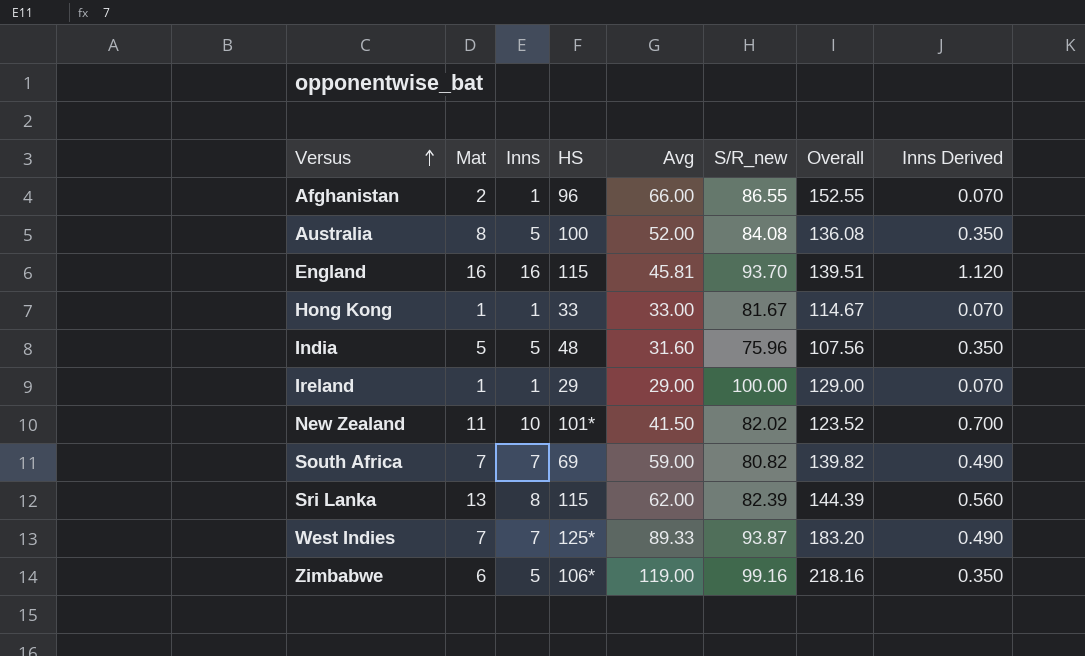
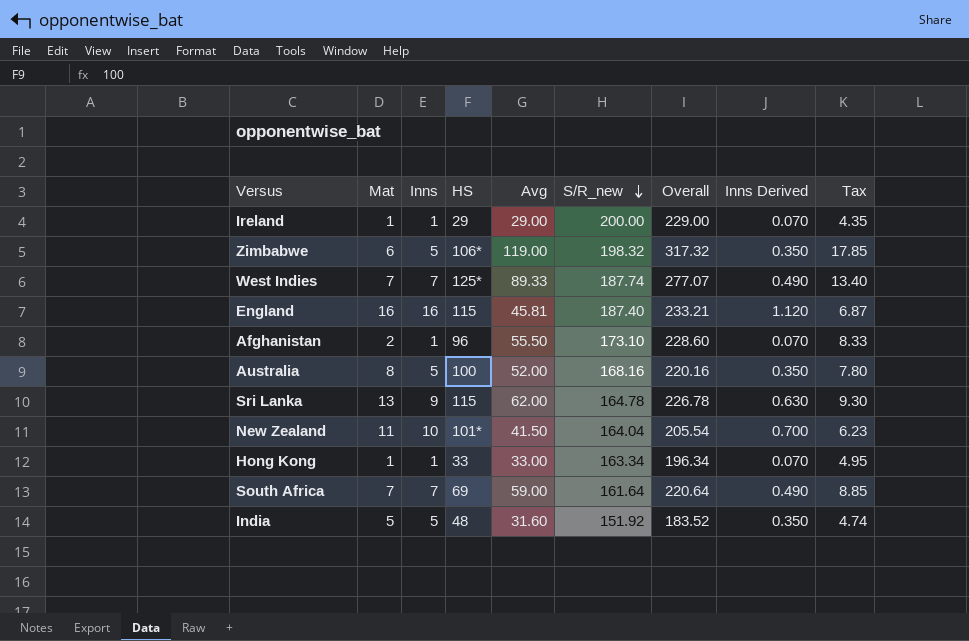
row order: Versus ascending -> S/R_new descending
column Tax | formula: none -> [Avg] * 0.15
Ireland | S/R_new: 100.00 -> 200.00
Ireland | Overall: 129.00 -> 229.00
Zimbabwe | S/R_new: 99.16 -> 198.32
Zimbabwe | Overall: 218.16 -> 317.32
West Indies | S/R_new: 93.87 -> 187.74
West Indies | Overall: 183.20 -> 277.07
England | S/R_new: 93.70 -> 187.40
England | Overall: 139.51 -> 233.21
Afghanistan | Avg: 66.00 -> 55.50
Afghanistan | S/R_new: 86.55 -> 173.10
Afghanistan | Overall: 152.55 -> 228.60
Australia | S/R_new: 84.08 -> 168.16
Australia | Overall: 136.08 -> 220.16
Sri Lanka | Inns: 8 -> 9
Sri Lanka | S/R_new: 82.39 -> 164.78
Sri Lanka | Overall: 144.39 -> 226.78
Sri Lanka | Inns Derived: 0.560 -> 0.630
New Zealand | S/R_new: 82.02 -> 164.04
New Zealand | Overall: 123.52 -> 205.54
Hong Kong | S/R_new: 81.67 -> 163.34
Hong Kong | Overall: 114.67 -> 196.34
South Africa | S/R_new: 80.82 -> 161.64
South Africa | Overall: 139.82 -> 220.64
India | S/R_new: 75.96 -> 151.92
India | Overall: 107.56 -> 183.52

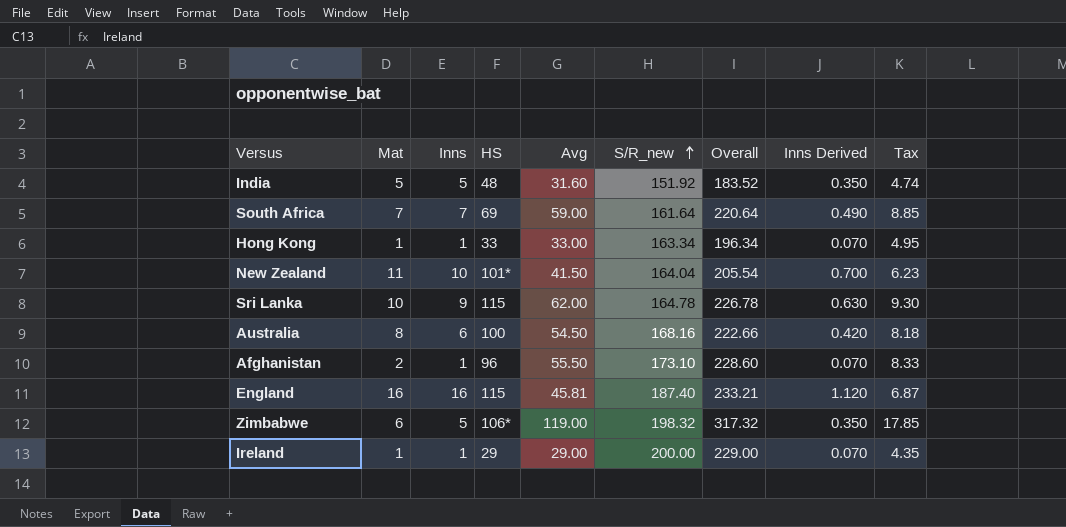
row order: S/R_new descending -> S/R_new ascending
row West Indies: 7 | 7 | 125* | 89.33 | 187.74 | 277.07 | 0.490 | 13.40 -> none
Sri Lanka | Mat: 13 -> 10
Australia | Inns: 5 -> 6
Australia | Avg: 52.00 -> 54.50
Australia | Overall: 220.16 -> 222.66
Australia | Inns Derived: 0.350 -> 0.420
Australia | Tax: 7.80 -> 8.18

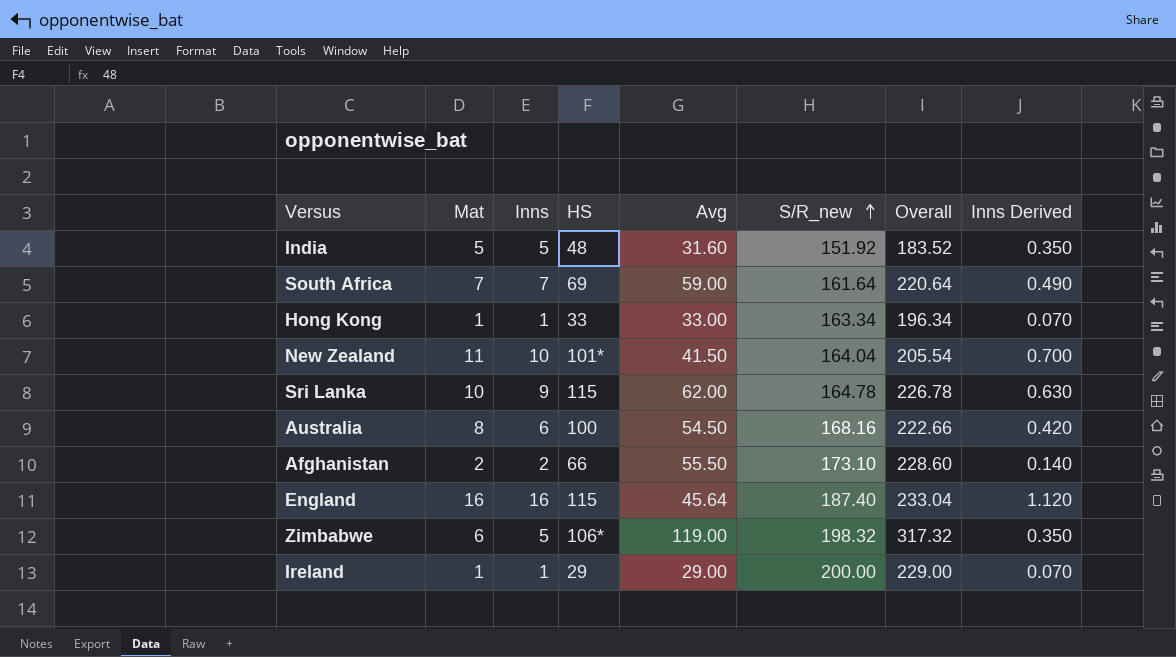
column Tax | formula: [Avg] * 0.15 -> none
Afghanistan | Inns: 1 -> 2
Afghanistan | HS: 96 -> 66
Afghanistan | Inns Derived: 0.070 -> 0.140
England | Avg: 45.81 -> 45.64
England | Overall: 233.21 -> 233.04

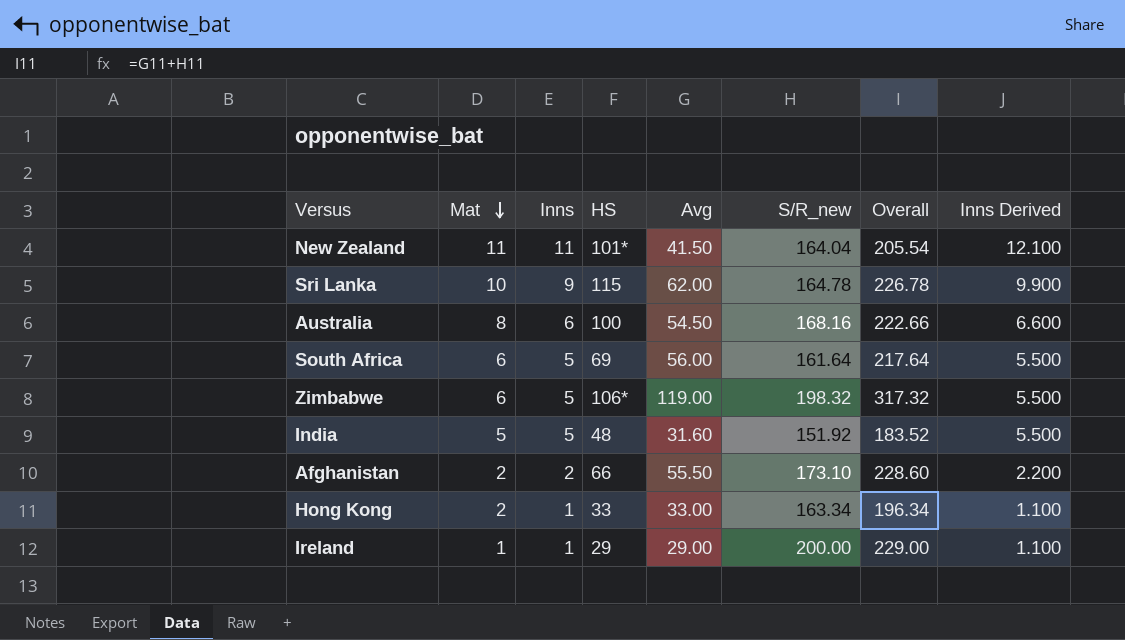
row order: S/R_new ascending -> Mat descending
column Inns Derived | formula: [Inns] * 0.07 -> [Inns] * 1.1
row England: 16 | 16 | 115 | 45.64 | 187.40 | 233.04 | 1.120 -> none
New Zealand | Inns: 10 -> 11
South Africa | Mat: 7 -> 6
South Africa | Inns: 7 -> 5
South Africa | Avg: 59.00 -> 56.00
South Africa | Overall: 220.64 -> 217.64
Hong Kong | Mat: 1 -> 2

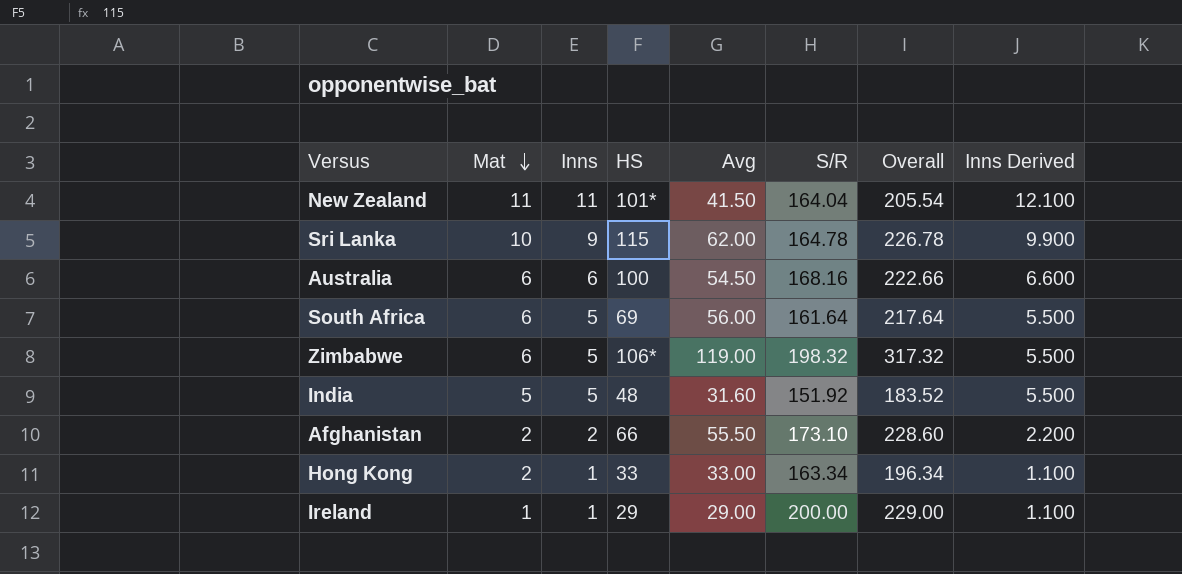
column name: S/R_new -> S/R
Australia | Mat: 8 -> 6

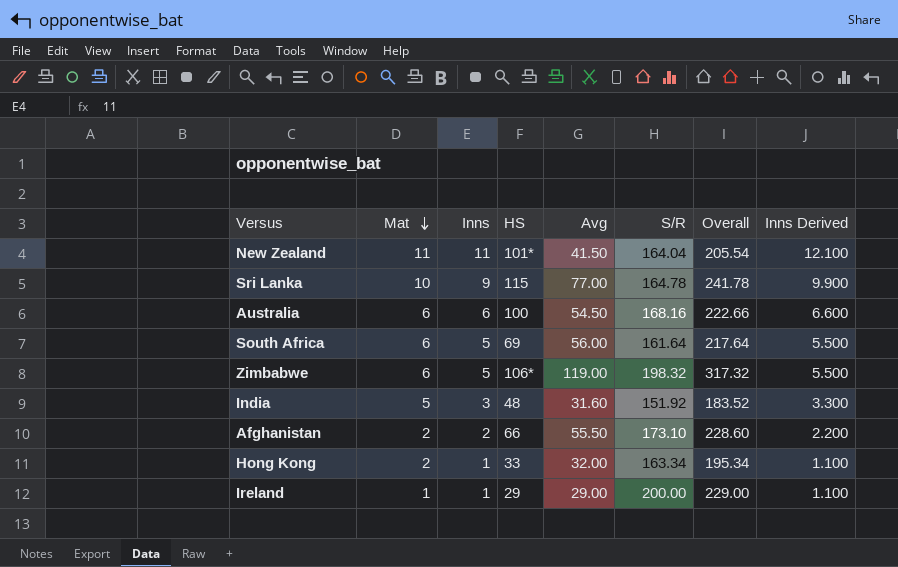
Sri Lanka | Avg: 62.00 -> 77.00
Sri Lanka | Overall: 226.78 -> 241.78
India | Inns: 5 -> 3
India | Inns Derived: 5.500 -> 3.300
Hong Kong | Avg: 33.00 -> 32.00
Hong Kong | Overall: 196.34 -> 195.34

